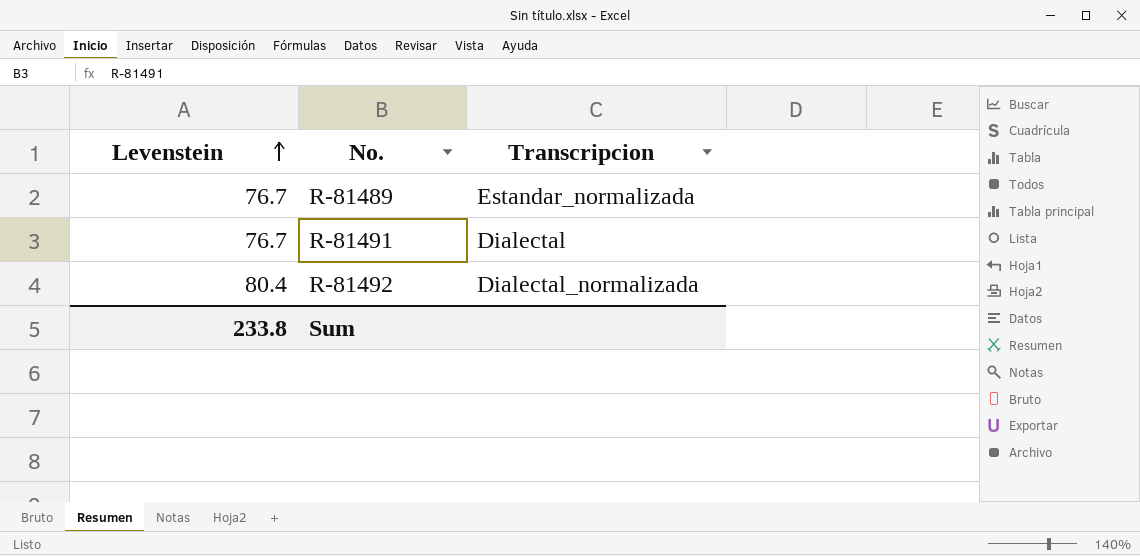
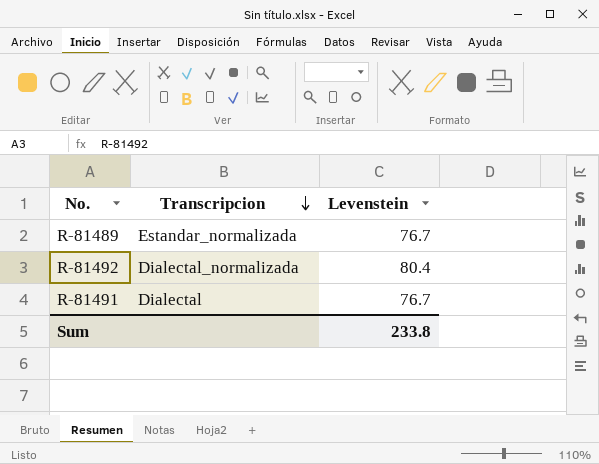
row order: Levenstein ascending -> Transcripcion descending
column Levenstein | position: 1 -> 3

